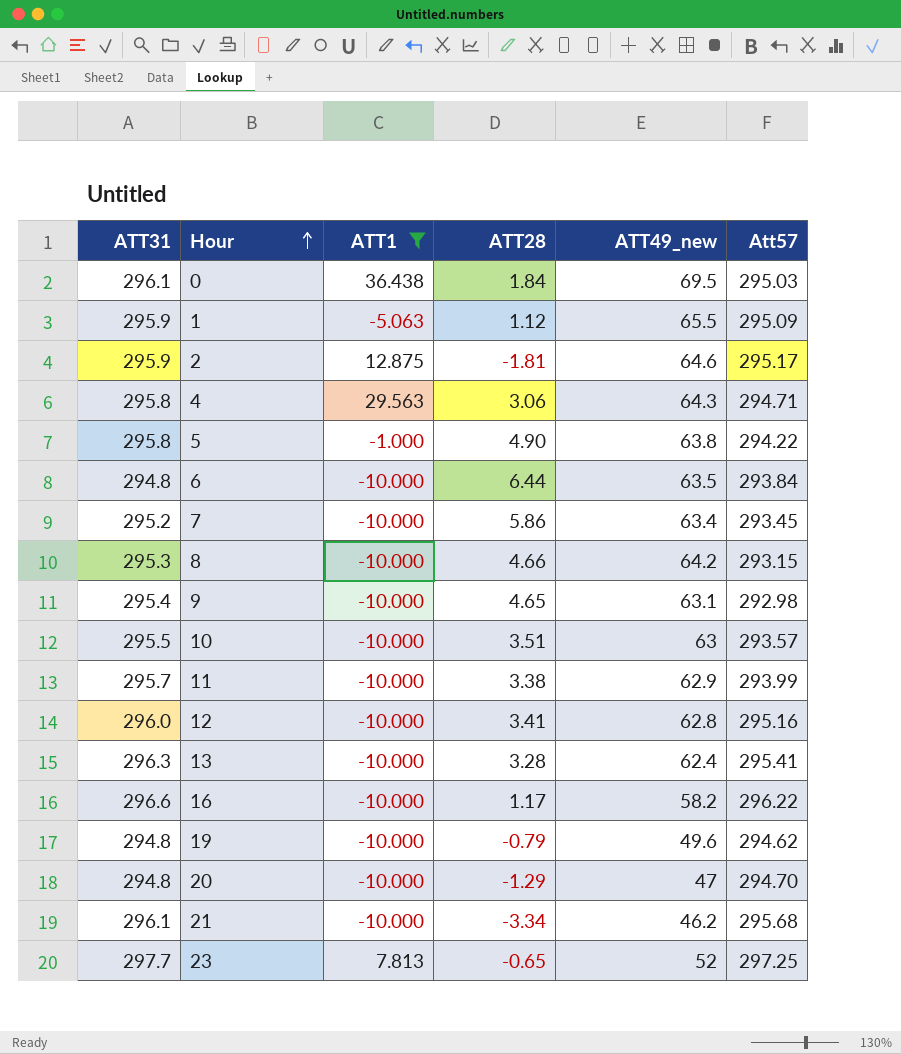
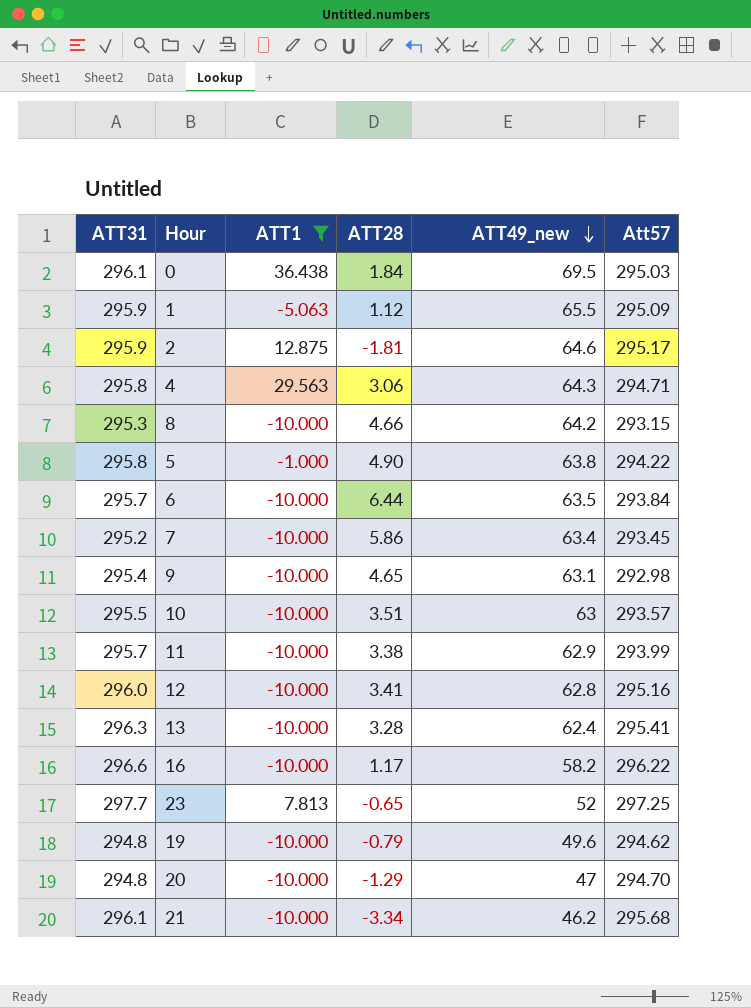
row order: Hour ascending -> ATT49_new descending
6 | ATT31: 294.8 -> 295.7

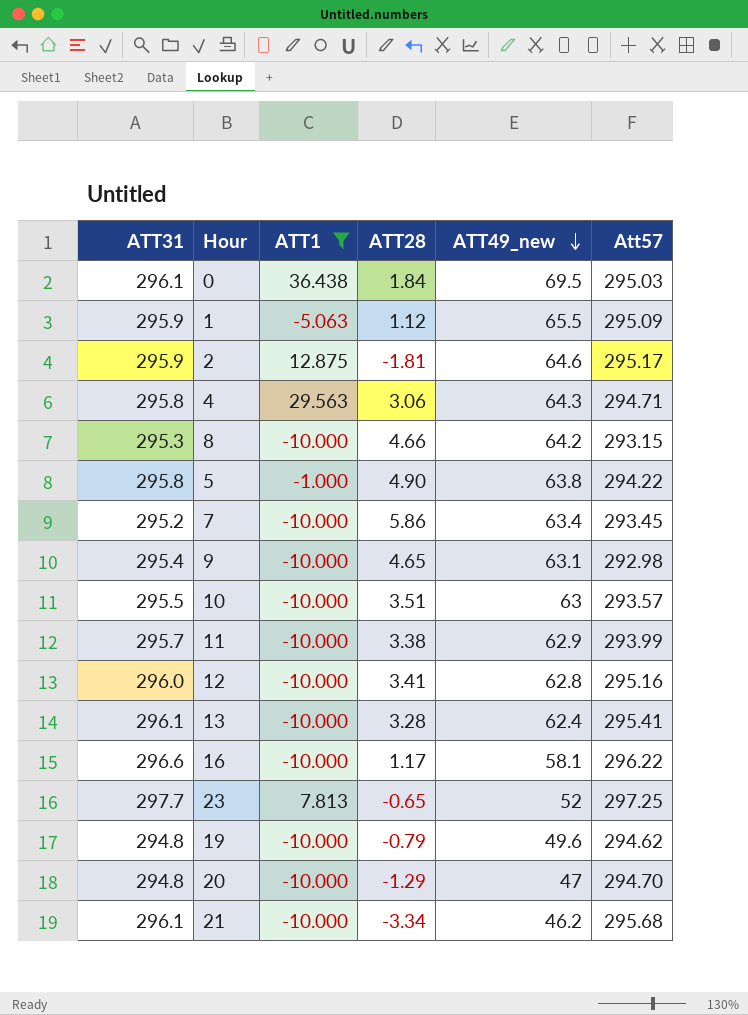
row 6: 295.7 | -10.000 | 6.44 | 63.5 | 293.84 -> none
13 | ATT31: 296.3 -> 296.1
16 | ATT49_new: 58.2 -> 58.1

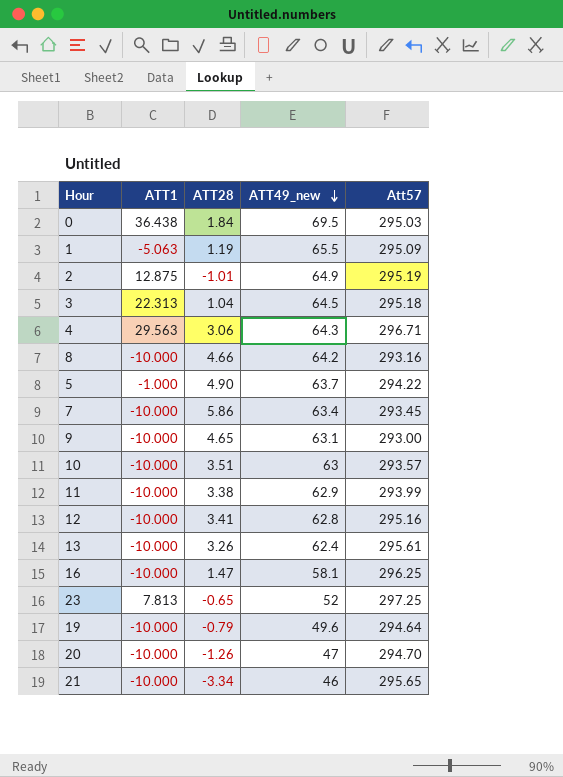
filter: ATT1 != 22.313 -> none
column ATT31 | position: 1 -> none
1 | ATT28: 1.12 -> 1.19
2 | ATT28: -1.81 -> -1.01
2 | ATT49_new: 64.6 -> 64.9
2 | Att57: 295.17 -> 295.19
4 | Att57: 294.71 -> 296.71
8 | Att57: 293.15 -> 293.16
5 | ATT49_new: 63.8 -> 63.7
9 | Att57: 292.98 -> 293.00
13 | ATT28: 3.28 -> 3.26
13 | Att57: 295.41 -> 295.61
16 | ATT28: 1.17 -> 1.47
16 | Att57: 296.22 -> 296.25
19 | Att57: 294.62 -> 294.64
20 | ATT28: -1.29 -> -1.26
21 | ATT49_new: 46.2 -> 46
21 | Att57: 295.68 -> 295.65

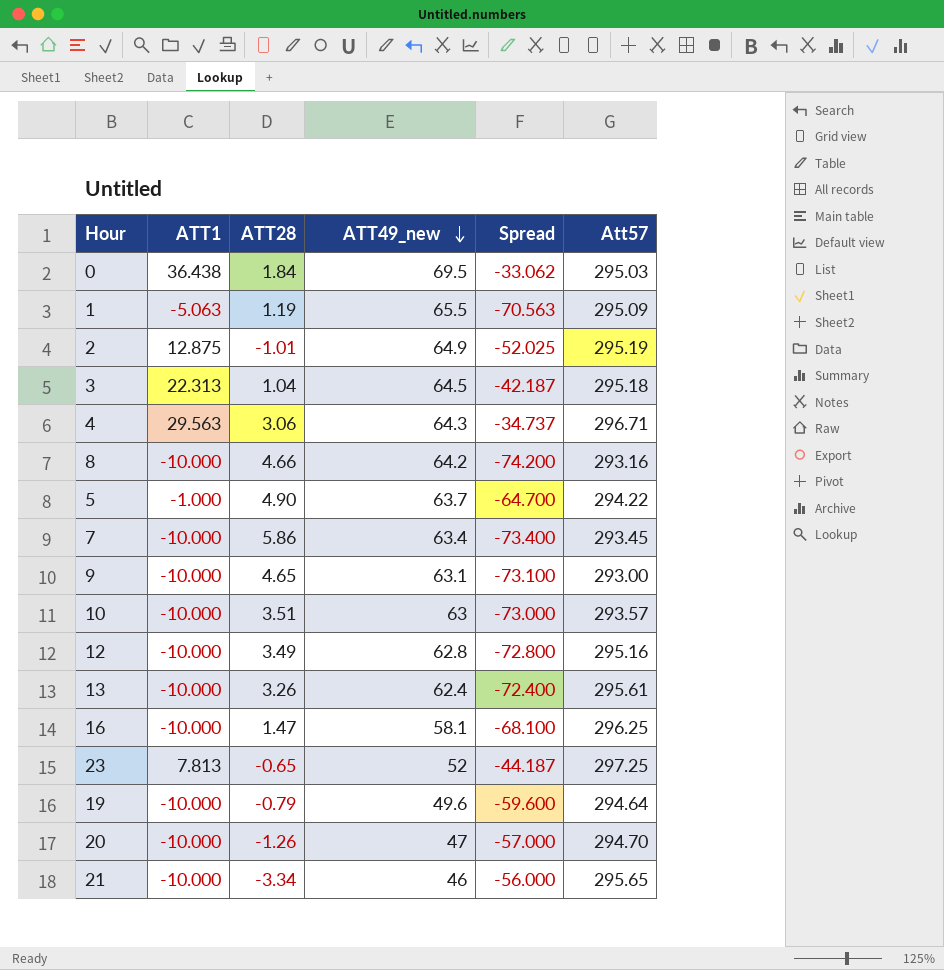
column Spread | formula: none -> [ATT1] - [ATT49_new]
row 11: -10.000 | 3.38 | 62.9 | 293.99 -> none
12 | ATT28: 3.41 -> 3.49

